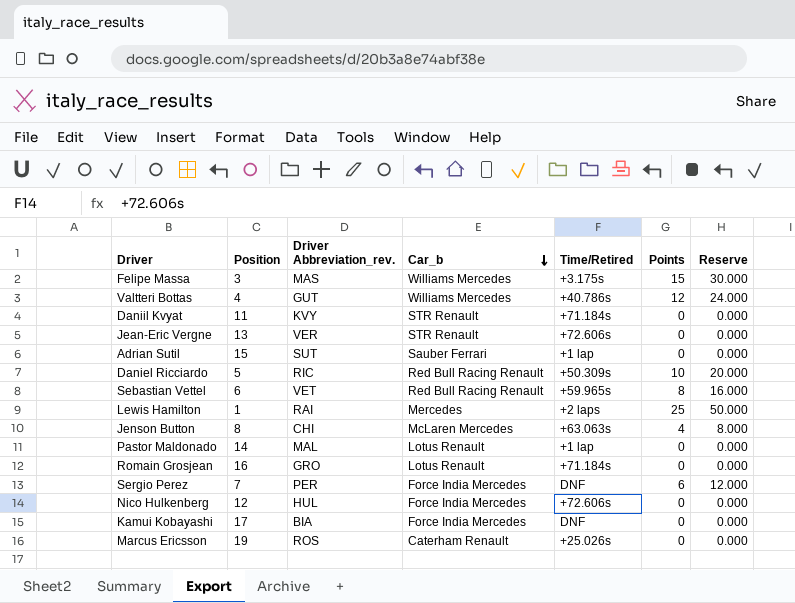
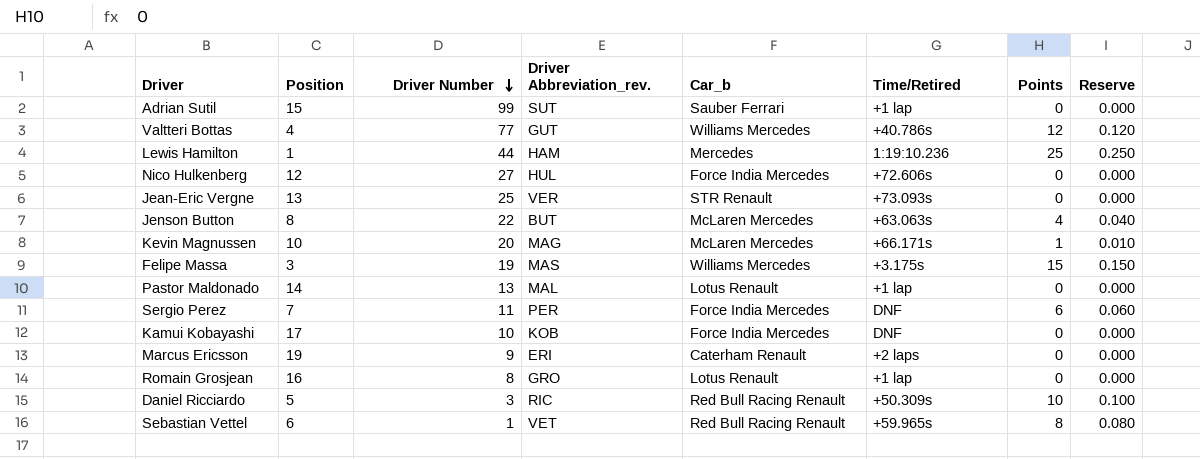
row order: Car_b descending -> Driver Number descending
column Driver Number | position: none -> 3
column Reserve | formula: [Points] * 2 -> [Points] * 0.01
row Daniil Kvyat: 11 | KVY | STR Renault | +71.184s | 0 | 0.000 -> none
Lewis Hamilton | Driver Abbreviation_rev.: RAI -> HAM
Lewis Hamilton | Time/Retired: +2 laps -> 1:19:10.236
Jean-Eric Vergne | Time/Retired: +72.606s -> +73.093s
Jenson Button | Driver Abbreviation_rev.: CHI -> BUT
row Kevin Magnussen: none -> 10 | 20 | MAG | McLaren Mercedes | +66.171s | 1 | 0.010
Kamui Kobayashi | Driver Abbreviation_rev.: BIA -> KOB
Marcus Ericsson | Driver Abbreviation_rev.: ROS -> ERI
Marcus Ericsson | Time/Retired: +25.026s -> +2 laps
Romain Grosjean | Time/Retired: +71.184s -> +1 lap

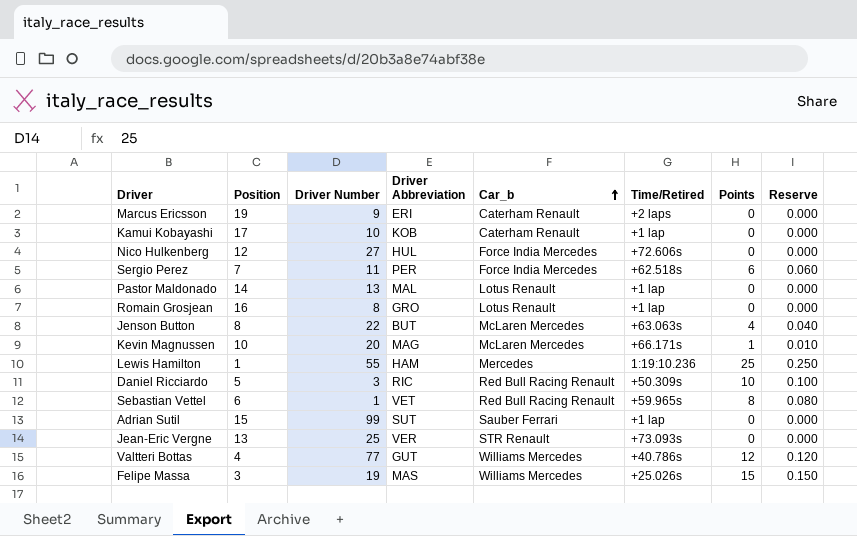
row order: Driver Number descending -> Car_b ascending
column name: Driver Abbreviation_rev. -> Driver Abbreviation
Kamui Kobayashi | Car_b: Force India Mercedes -> Caterham Renault
Kamui Kobayashi | Time/Retired: DNF -> +1 lap
Sergio Perez | Time/Retired: DNF -> +62.518s
Lewis Hamilton | Driver Number: 44 -> 55
Felipe Massa | Time/Retired: +3.175s -> +25.026s

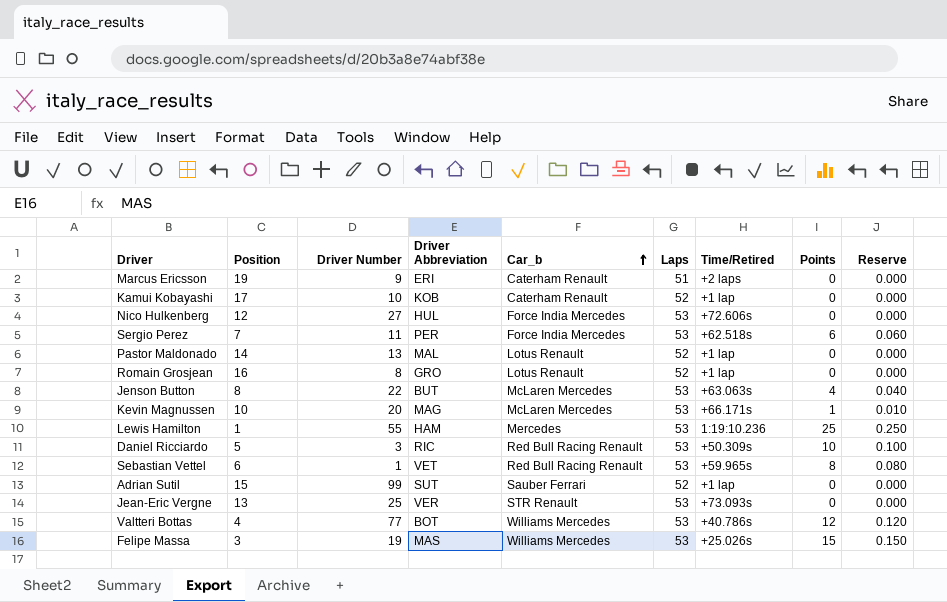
column Laps | position: none -> 6
Valtteri Bottas | Driver Abbreviation: GUT -> BOT

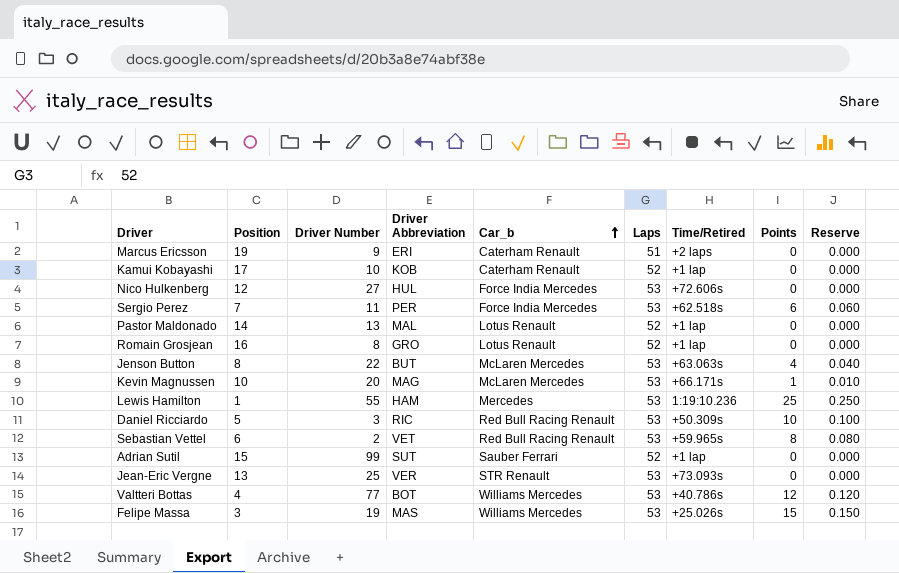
Sebastian Vettel | Driver Number: 1 -> 2

